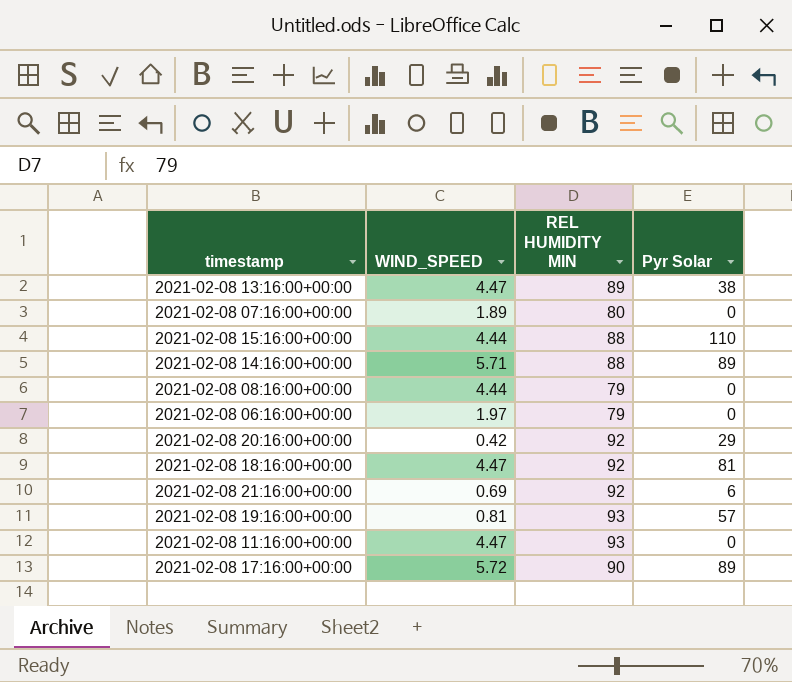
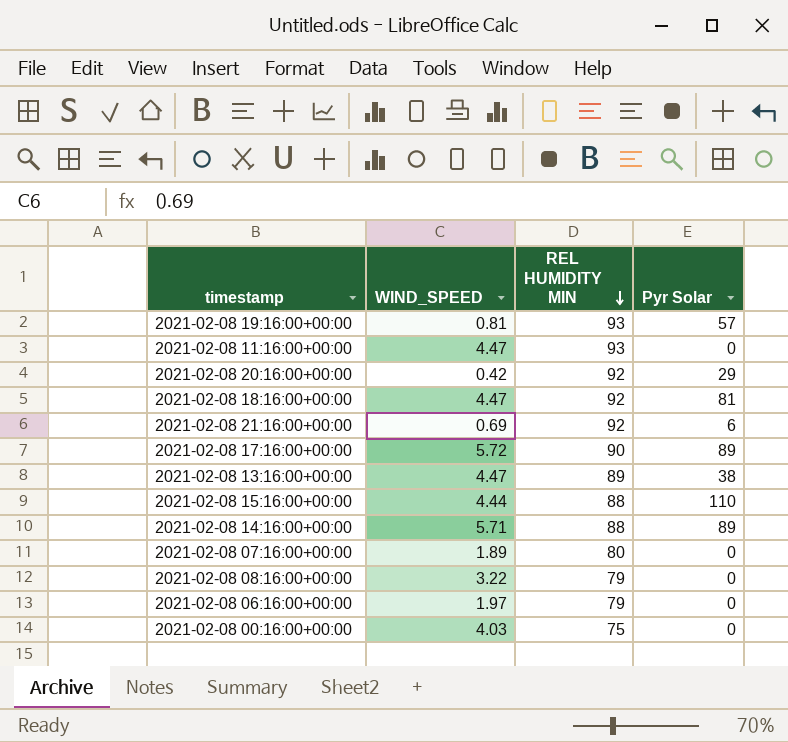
row order: none -> REL HUMIDITY MIN descending
2021-02-08 08:16:00+00:00 | WIND_SPEED: 4.44 -> 3.22
row 2021-02-08 00:16:00+00:00: none -> 4.03 | 75 | 0

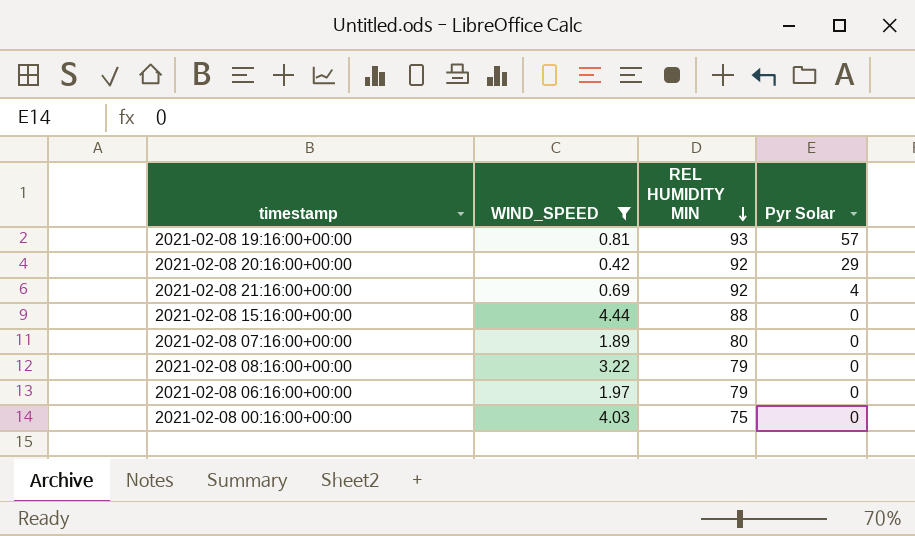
filter: none -> WIND_SPEED <= 4.44
2021-02-08 21:16:00+00:00 | Pyr Solar: 6 -> 4
2021-02-08 15:16:00+00:00 | Pyr Solar: 110 -> 0

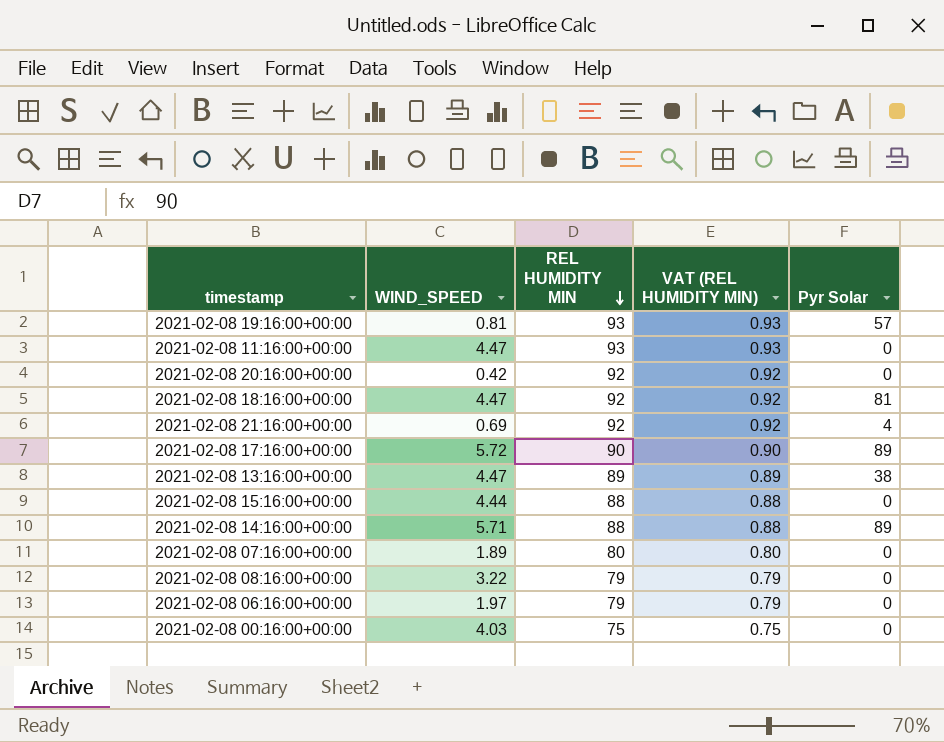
filter: WIND_SPEED <= 4.44 -> none
column VAT (REL HUMIDITY MIN) | formula: none -> [REL HUMIDITY MIN] * 0.01
2021-02-08 20:16:00+00:00 | Pyr Solar: 29 -> 0

